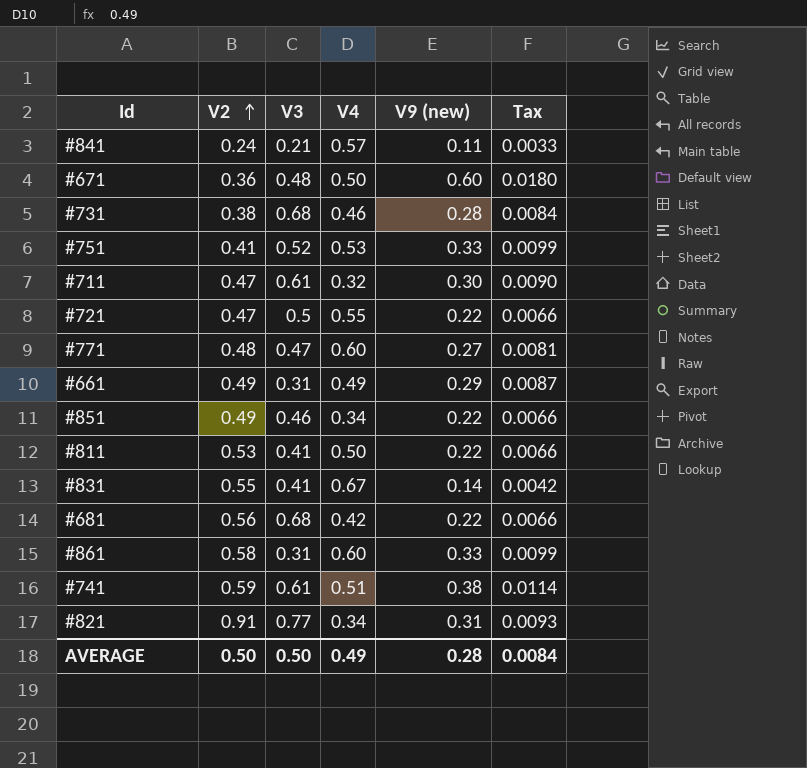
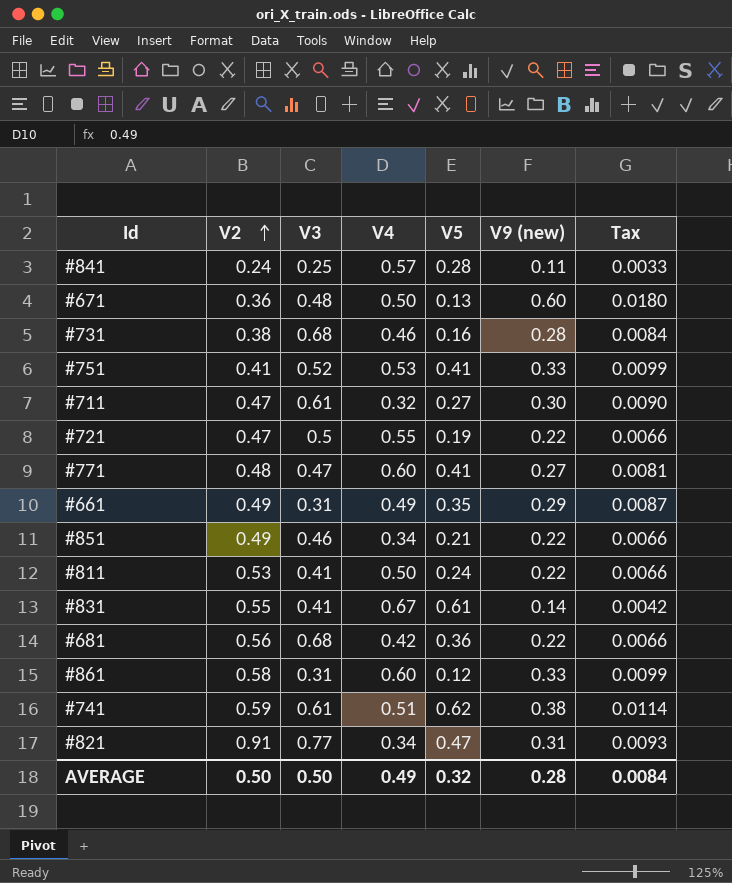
column V5 | position: none -> 5
#841 | V3: 0.21 -> 0.25

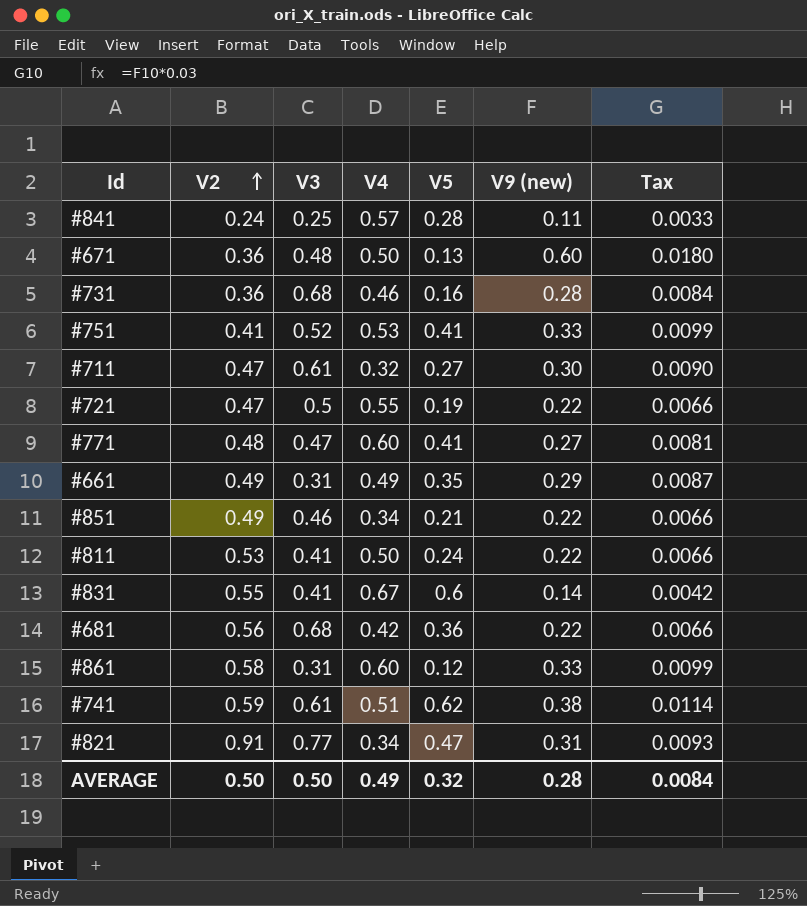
#731 | V2: 0.38 -> 0.36
#831 | V5: 0.61 -> 0.6

